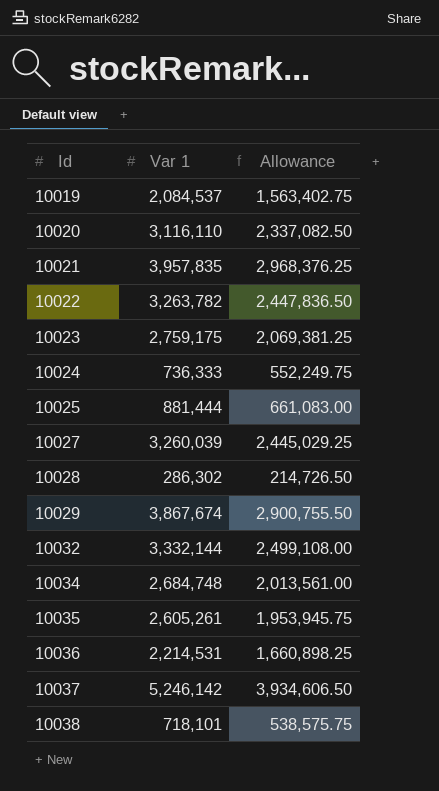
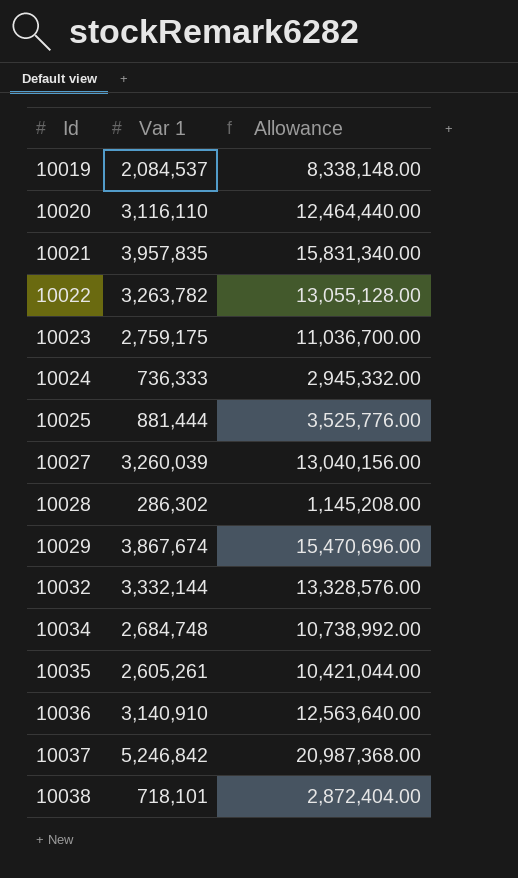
column Allowance | formula: [Var 1] * 0.75 -> [Var 1] * 4
10036 | Var 1: 2,214,531 -> 3,140,910
10037 | Var 1: 5,246,142 -> 5,246,842

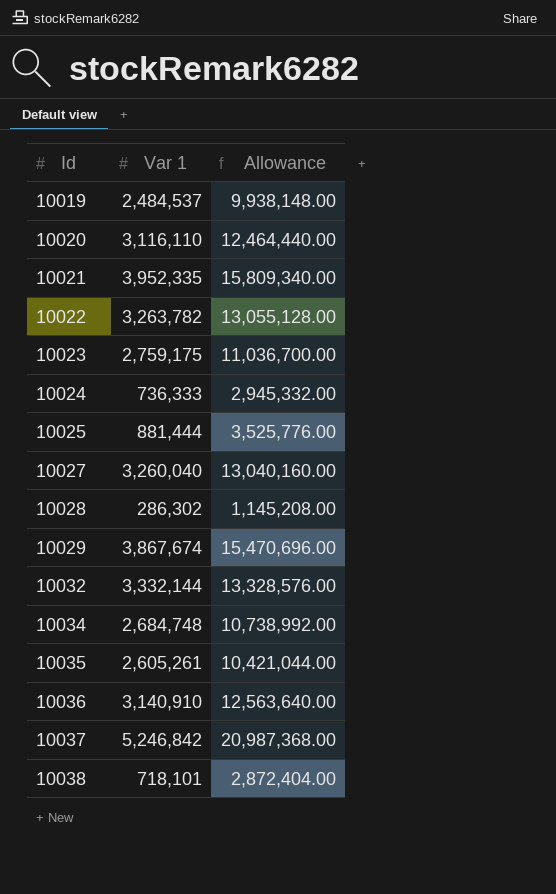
10019 | Var 1: 2,084,537 -> 2,484,537
10019 | Allowance: 8,338,148.00 -> 9,938,148.00
10021 | Var 1: 3,957,835 -> 3,952,335
10021 | Allowance: 15,831,340.00 -> 15,809,340.00
10027 | Var 1: 3,260,039 -> 3,260,040
10027 | Allowance: 13,040,156.00 -> 13,040,160.00

